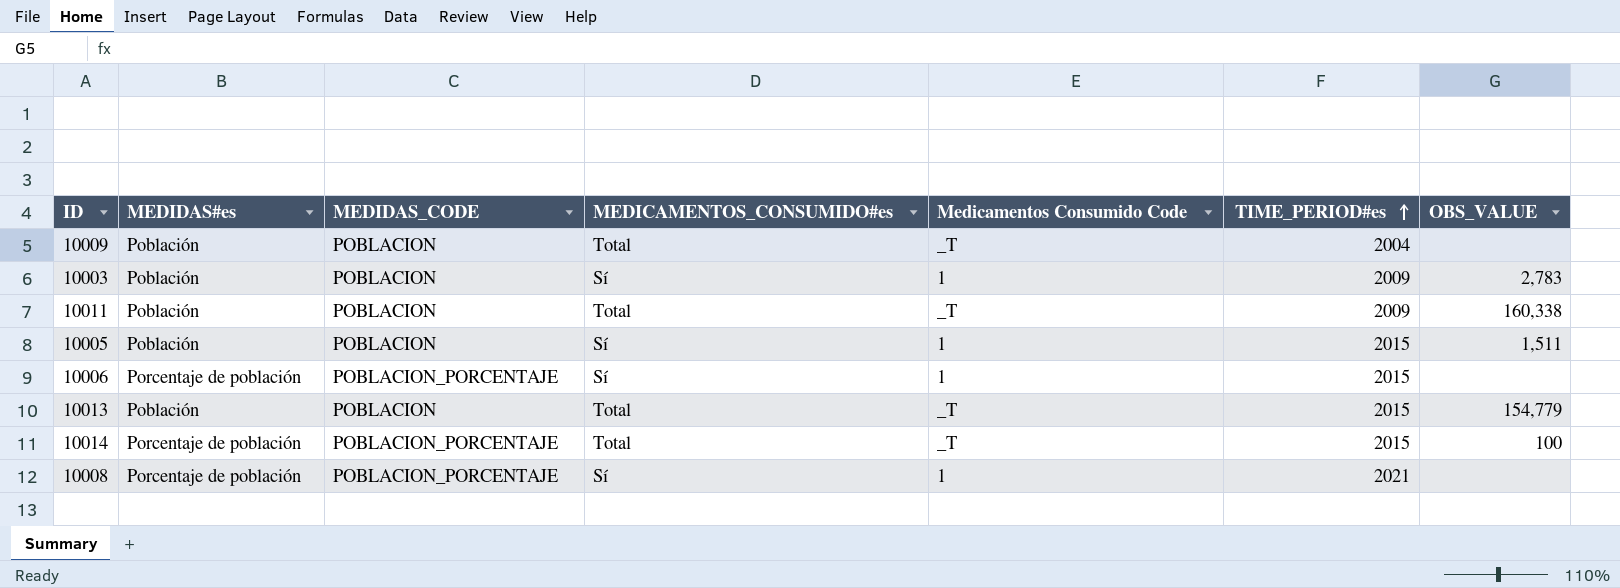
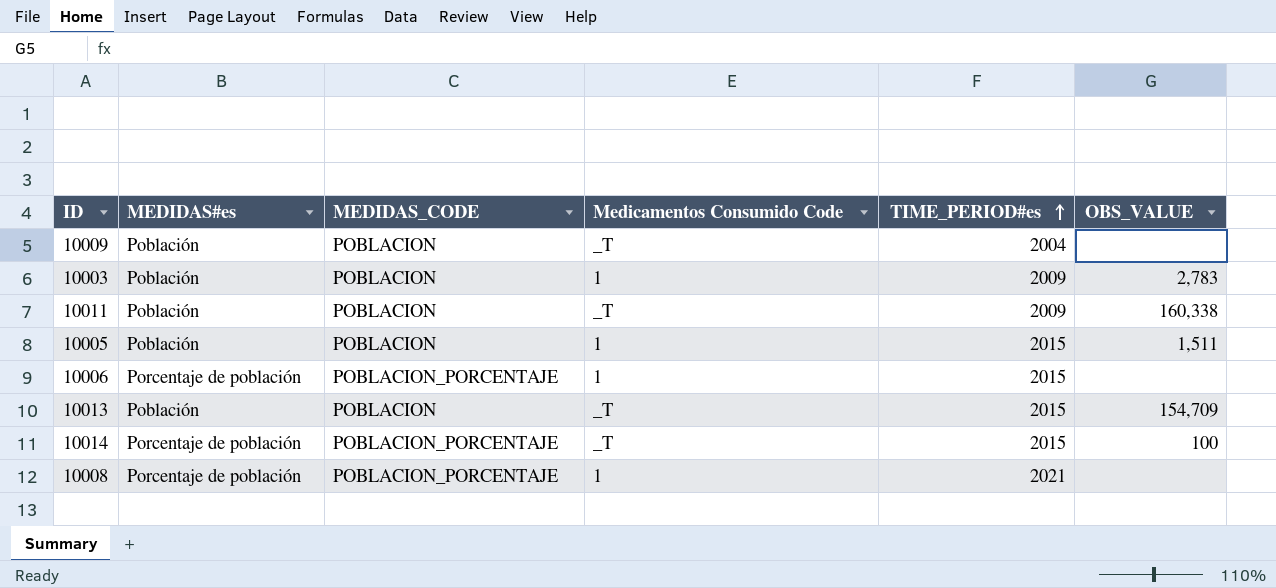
column MEDICAMENTOS_CONSUMIDO#es | position: 4 -> none
10013 | OBS_VALUE: 154,779 -> 154,709

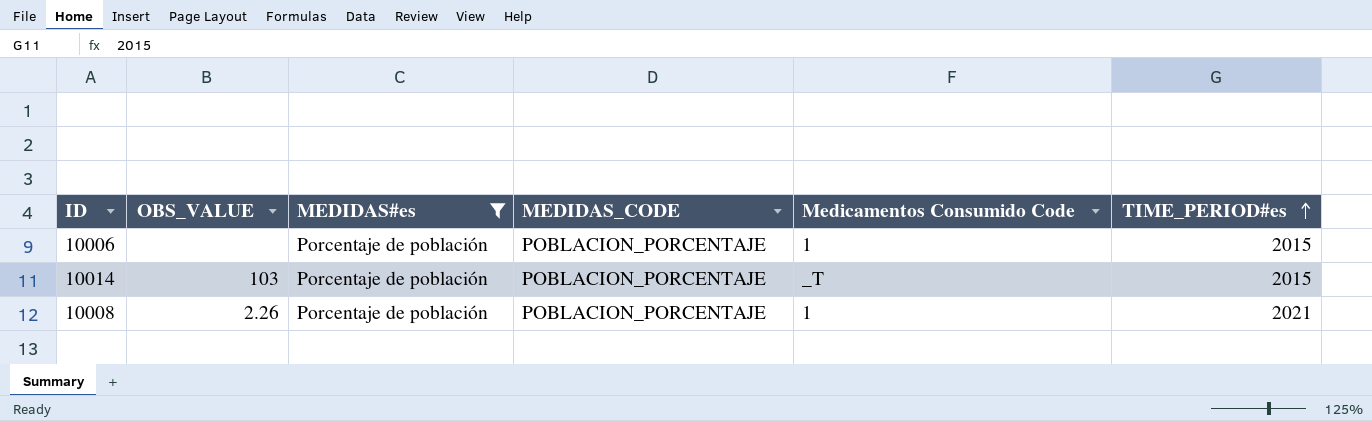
filter: none -> MEDIDAS#es = Porcentaje de población
column OBS_VALUE | position: 6 -> 2
10014 | OBS_VALUE: 100 -> 103
10008 | OBS_VALUE: none -> 2.26

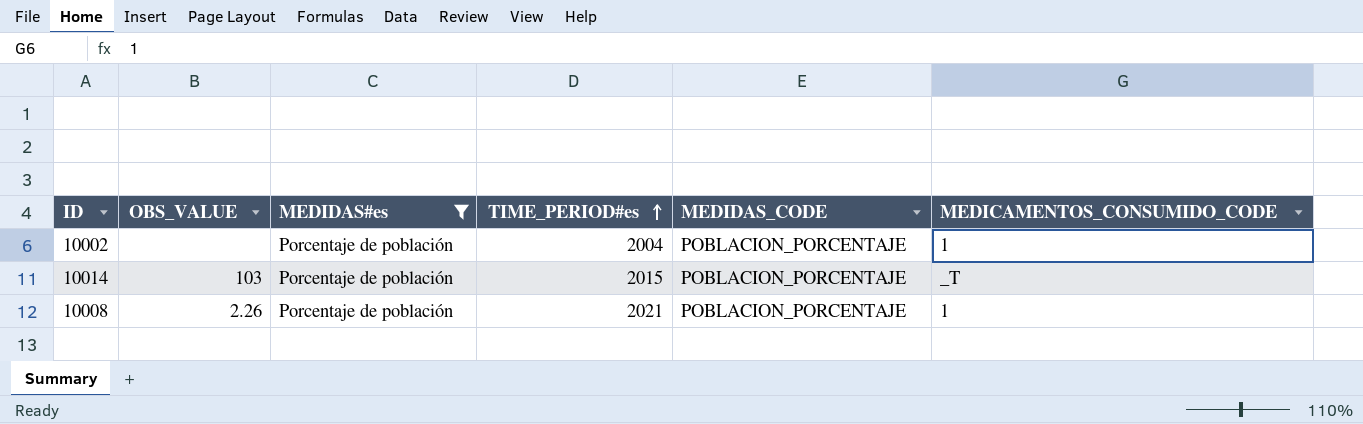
column TIME_PERIOD#es | position: 6 -> 4
column name: Medicamentos Consumido Code -> MEDICAMENTOS_CONSUMIDO_CODE
row 10006: none | Porcentaje de población | POBLACION_PORCENTAJE | 1 | 2015 -> none
row 10002: none -> none | Porcentaje de población | 2004 | POBLACION_PORCENTAJE | 1

